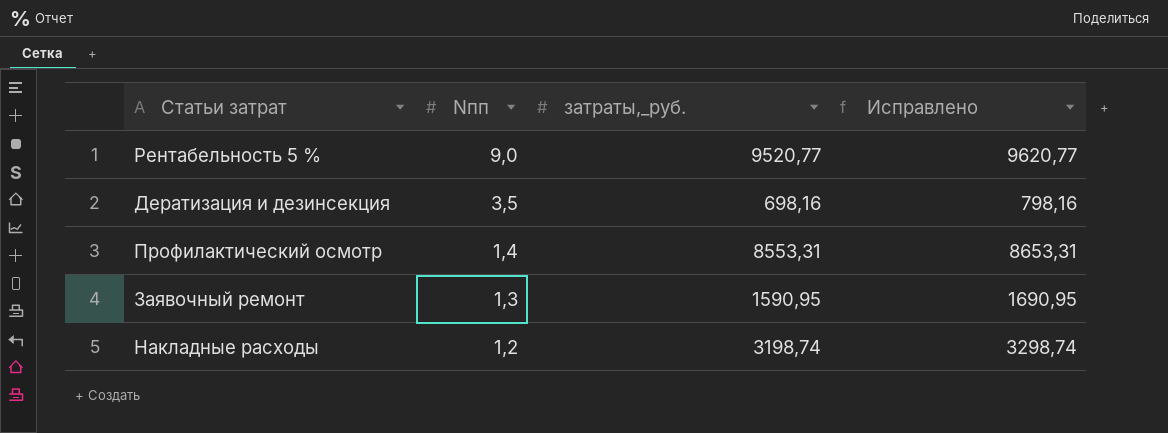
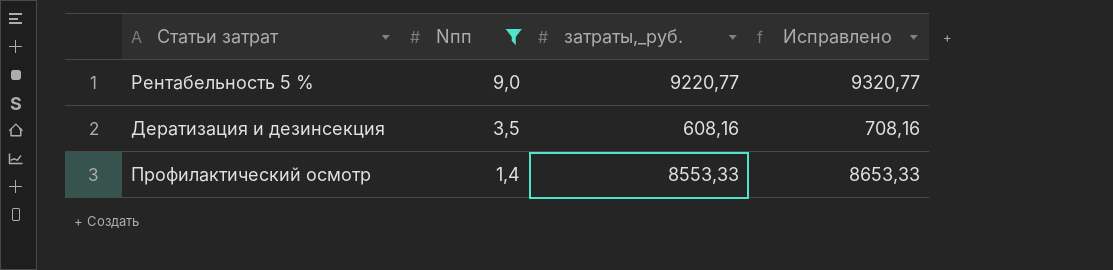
filter: none -> Nпп >= 1,4
Рентабельность 5 % | затраты,_руб.: 9520,77 -> 9220,77
Рентабельность 5 % | Исправлено: 9620,77 -> 9320,77
Дератизация и дезинсекция | затраты,_руб.: 698,16 -> 608,16
Дератизация и дезинсекция | Исправлено: 798,16 -> 708,16
Профилактический осмотр | затраты,_руб.: 8553,31 -> 8553,33
Профилактический осмотр | Исправлено: 8653,31 -> 8653,33

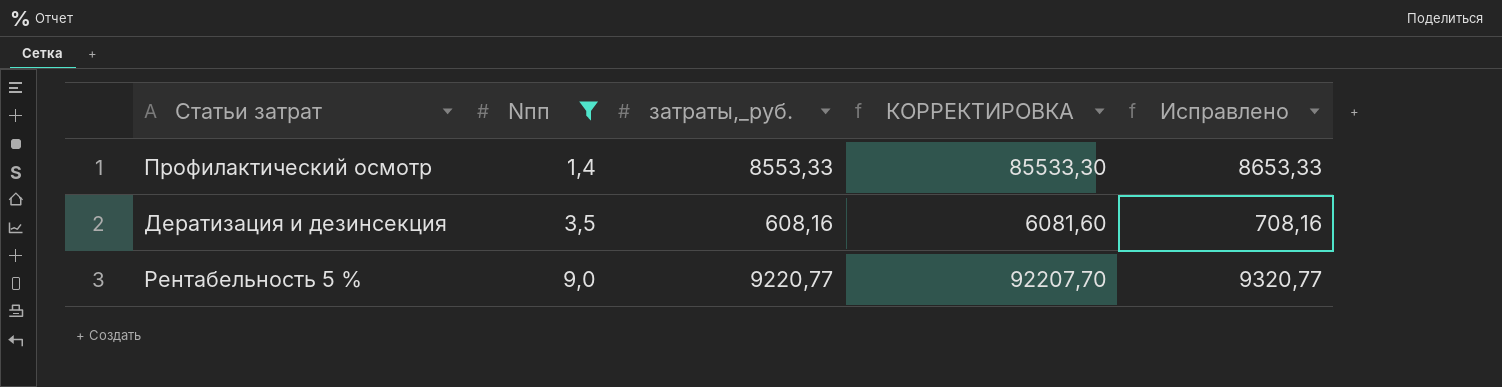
row order: Nпп descending -> Nпп ascending
column КОРРЕКТИРОВКА | formula: none -> [затраты,_руб.] * 10

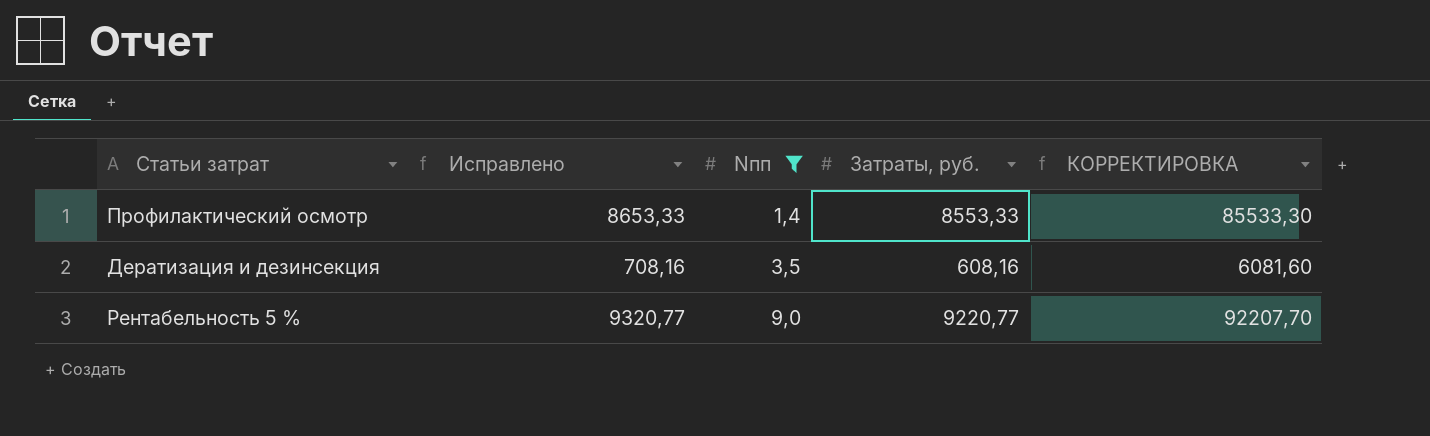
column Исправлено | position: 5 -> 2
column name: затраты,_руб. -> Затраты, руб.

